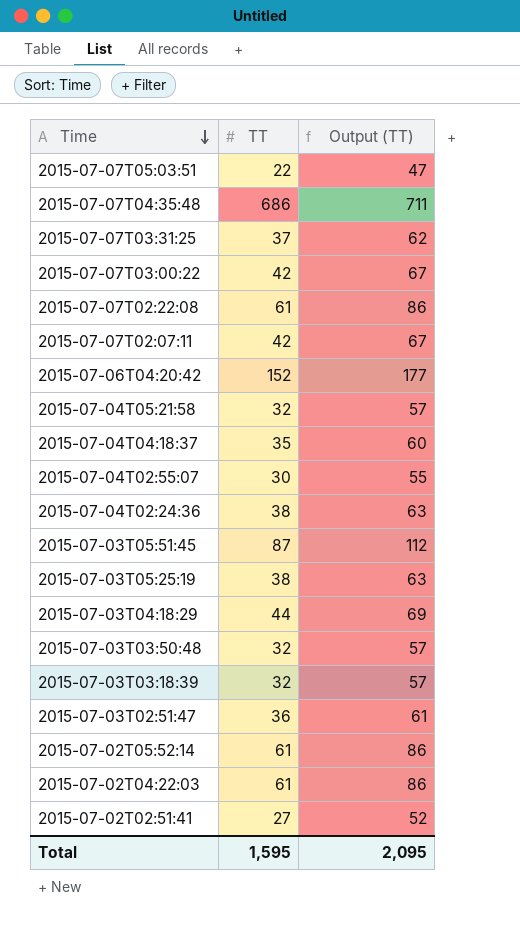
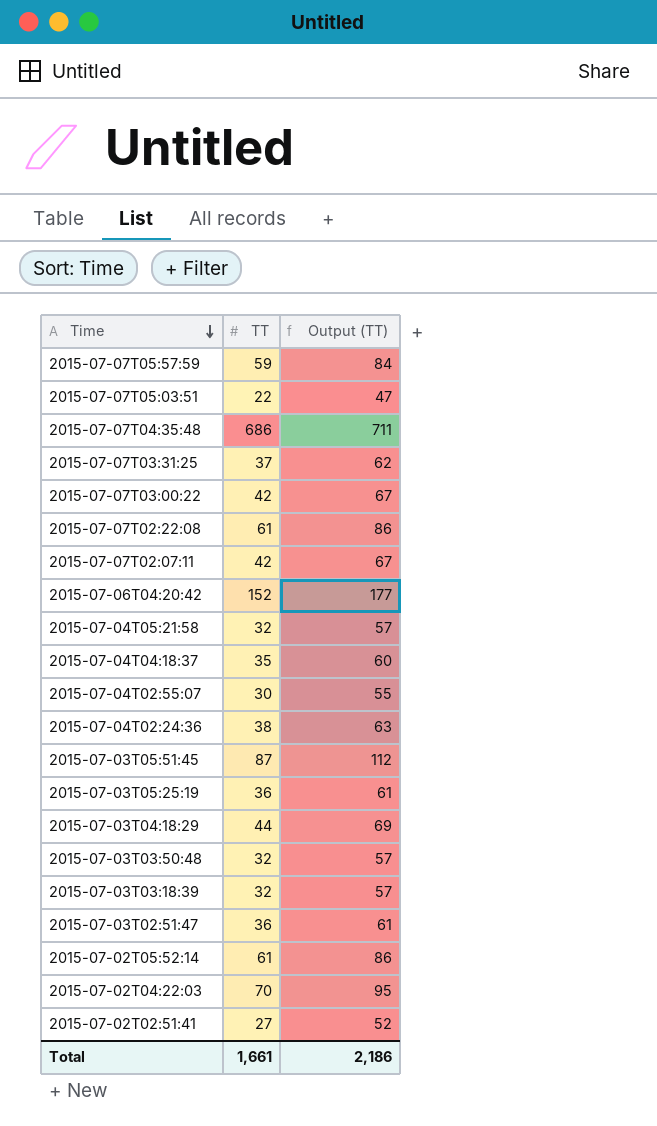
row 2015-07-07T05:57:59: none -> 59 | 84
2015-07-03T05:25:19 | TT: 38 -> 36
2015-07-03T05:25:19 | Output (TT): 63 -> 61
2015-07-02T04:22:03 | TT: 61 -> 70
2015-07-02T04:22:03 | Output (TT): 86 -> 95
Total | TT: 1,595 -> 1,661
Total | Output (TT): 2,095 -> 2,186

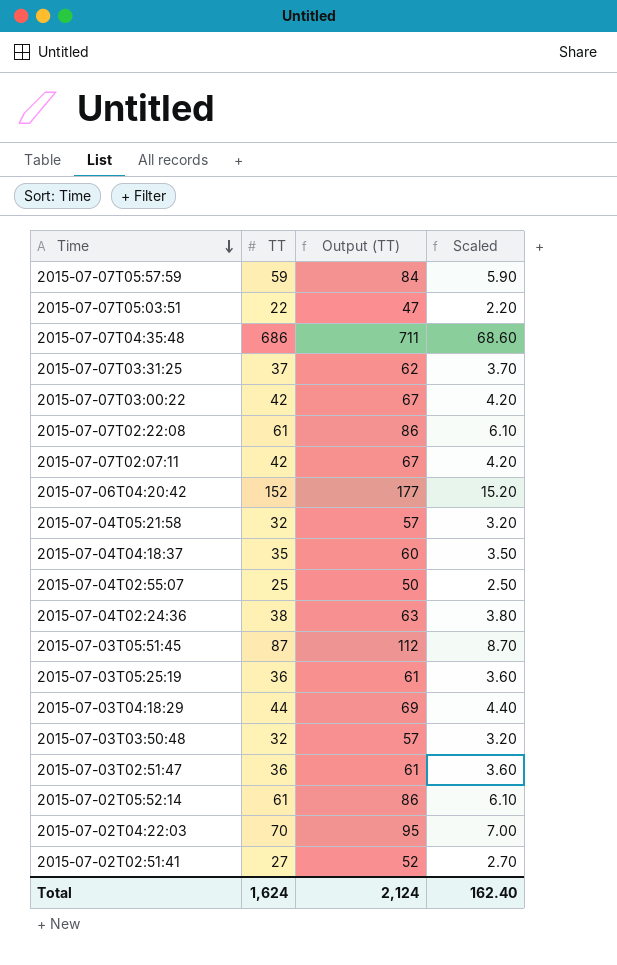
column Scaled | formula: none -> [TT] * 0.1
row 2015-07-03T03:18:39: 32 | 57 -> none
2015-07-04T02:55:07 | TT: 30 -> 25
2015-07-04T02:55:07 | Output (TT): 55 -> 50
Total | TT: 1,661 -> 1,624
Total | Output (TT): 2,186 -> 2,124

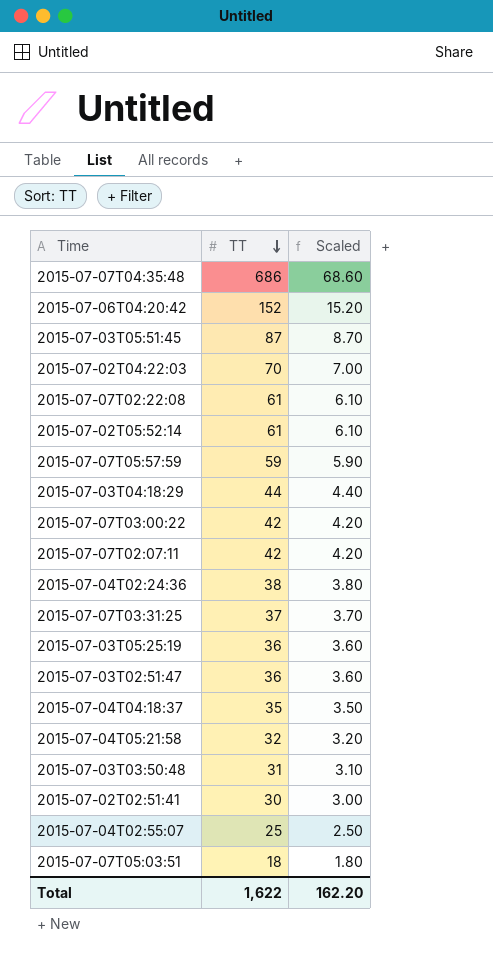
row order: Time descending -> TT descending
column Output (TT) | formula: [TT] + 25 -> none
2015-07-03T03:50:48 | TT: 32 -> 31
2015-07-03T03:50:48 | Scaled: 3.20 -> 3.10
2015-07-02T02:51:41 | TT: 27 -> 30
2015-07-02T02:51:41 | Scaled: 2.70 -> 3.00
2015-07-07T05:03:51 | TT: 22 -> 18
2015-07-07T05:03:51 | Scaled: 2.20 -> 1.80
Total | TT: 1,624 -> 1,622
Total | Scaled: 162.40 -> 162.20

